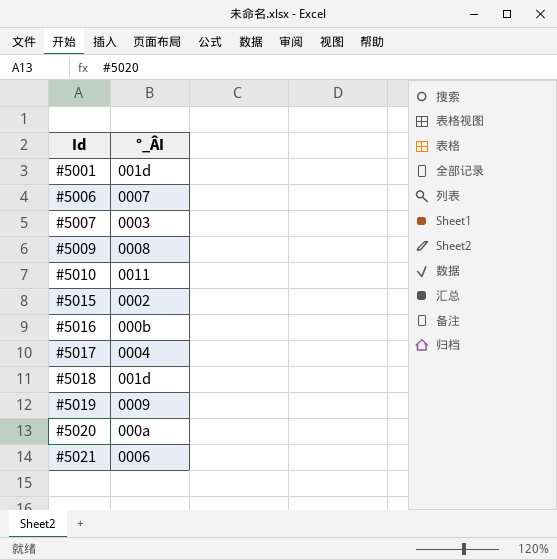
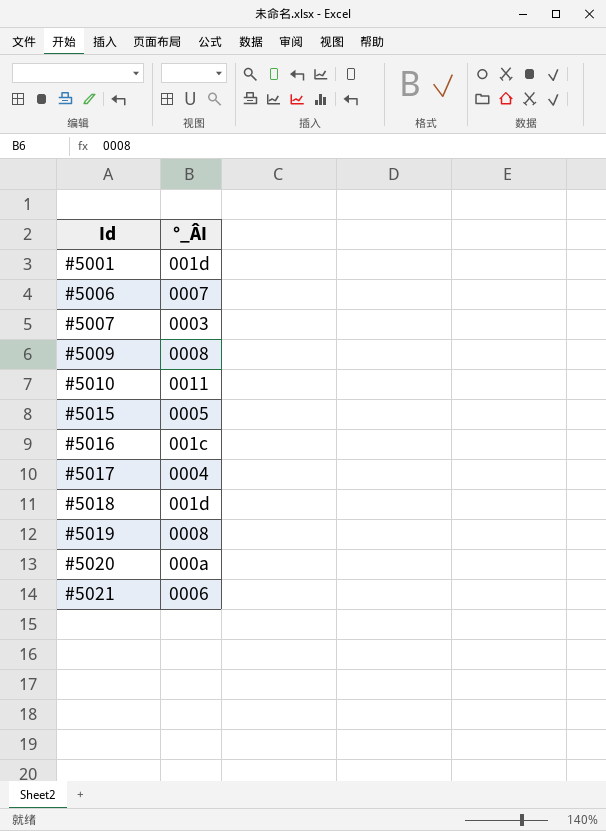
#5015 | °_ÂI: 0002 -> 0005
#5016 | °_ÂI: 000b -> 001c
#5019 | °_ÂI: 0009 -> 0008

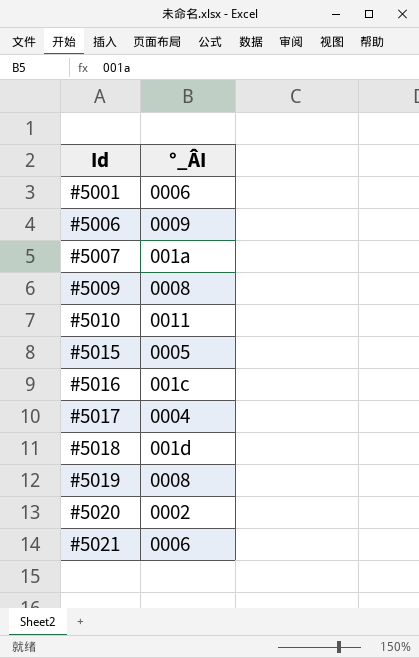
#5001 | °_ÂI: 001d -> 0006
#5006 | °_ÂI: 0007 -> 0009
#5007 | °_ÂI: 0003 -> 001a
#5020 | °_ÂI: 000a -> 0002

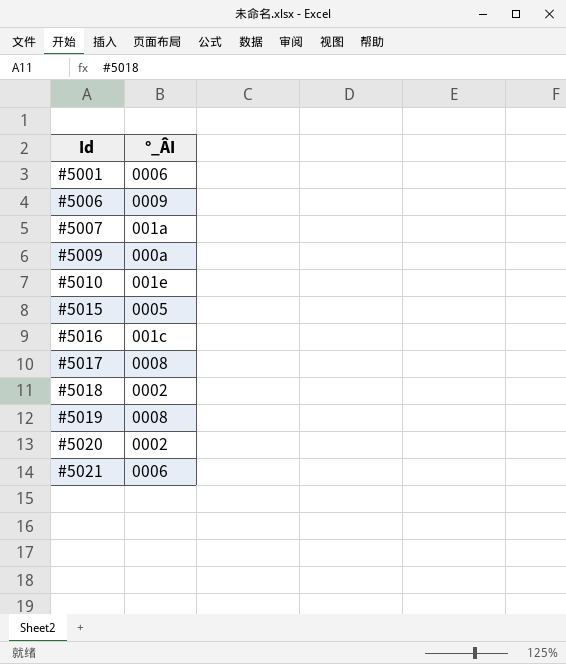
#5009 | °_ÂI: 0008 -> 000a
#5010 | °_ÂI: 0011 -> 001e
#5017 | °_ÂI: 0004 -> 0008
#5018 | °_ÂI: 001d -> 0002

